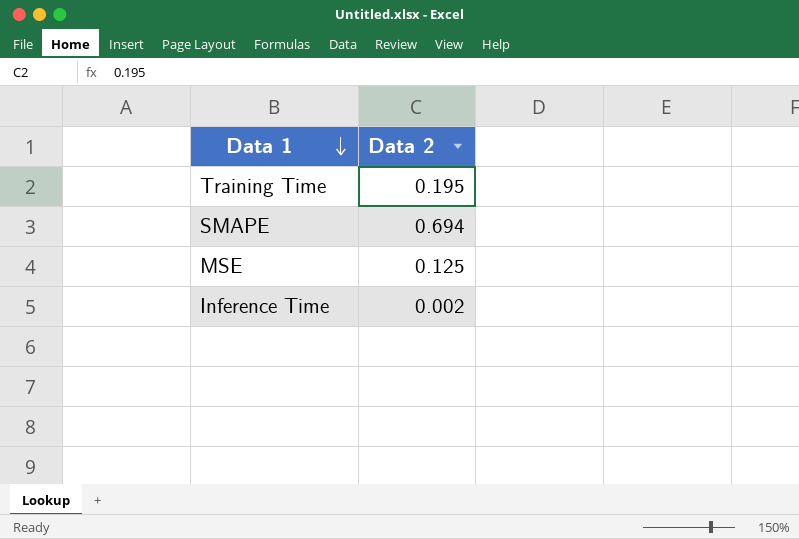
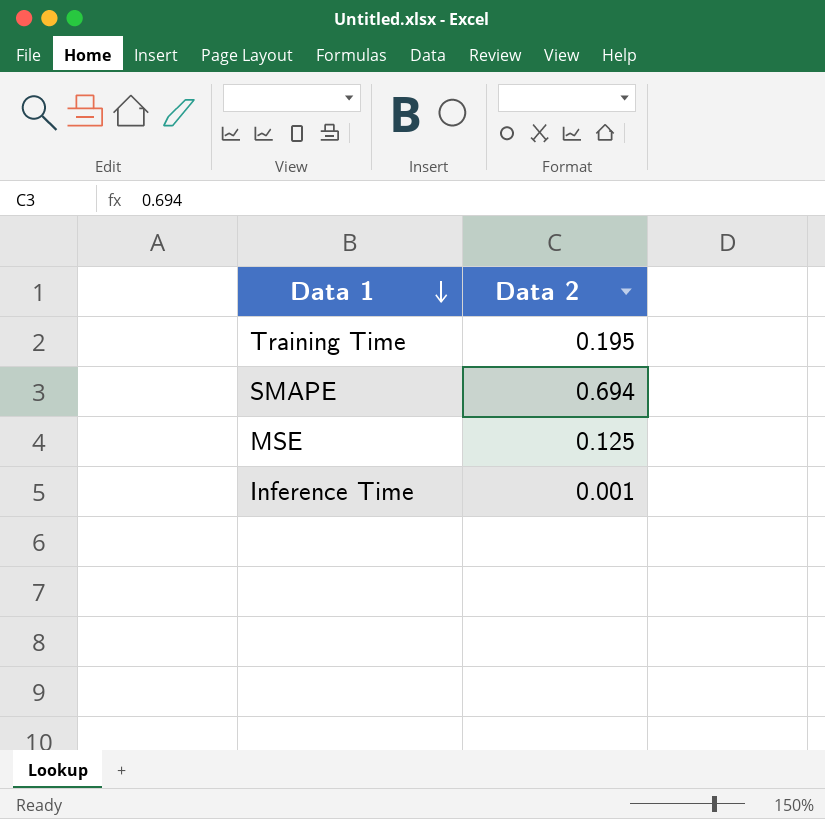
Inference Time | Data 2: 0.002 -> 0.001

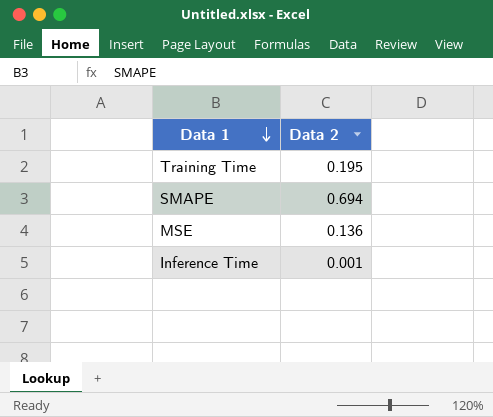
MSE | Data 2: 0.125 -> 0.136

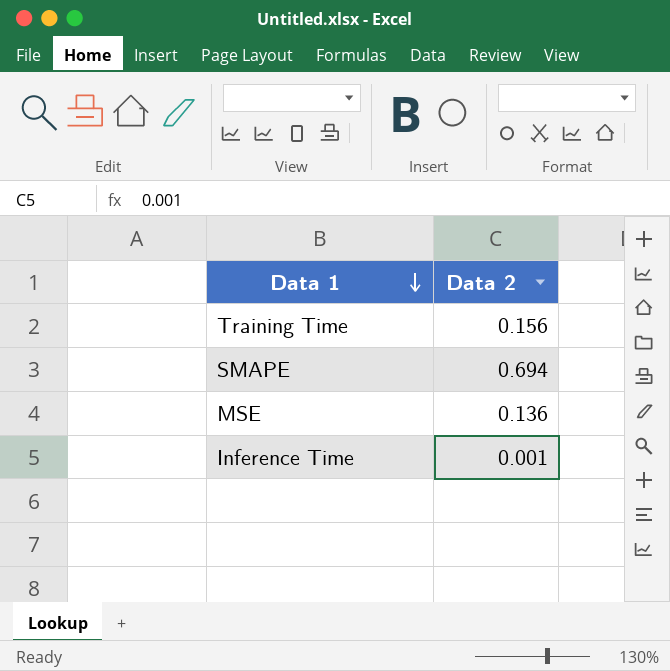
Training Time | Data 2: 0.195 -> 0.156

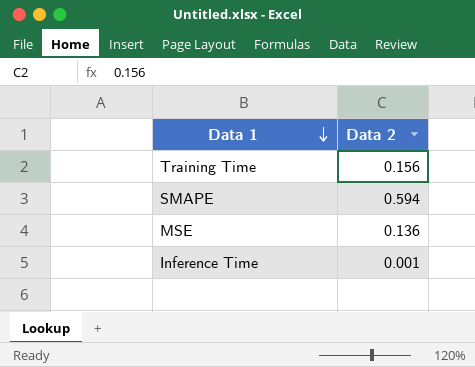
SMAPE | Data 2: 0.694 -> 0.594

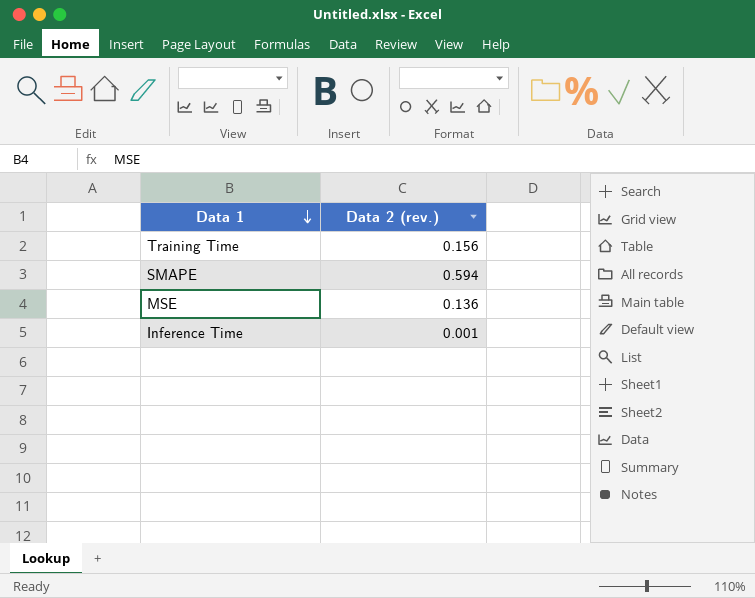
column name: Data 2 -> Data 2 (rev.)

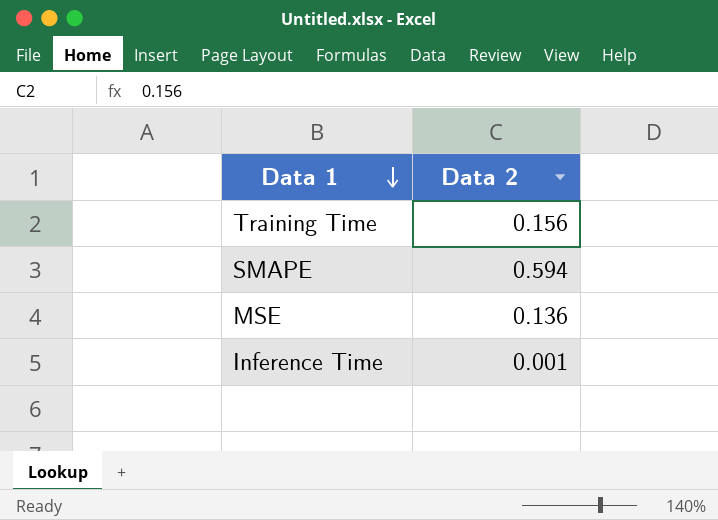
column name: Data 2 (rev.) -> Data 2

